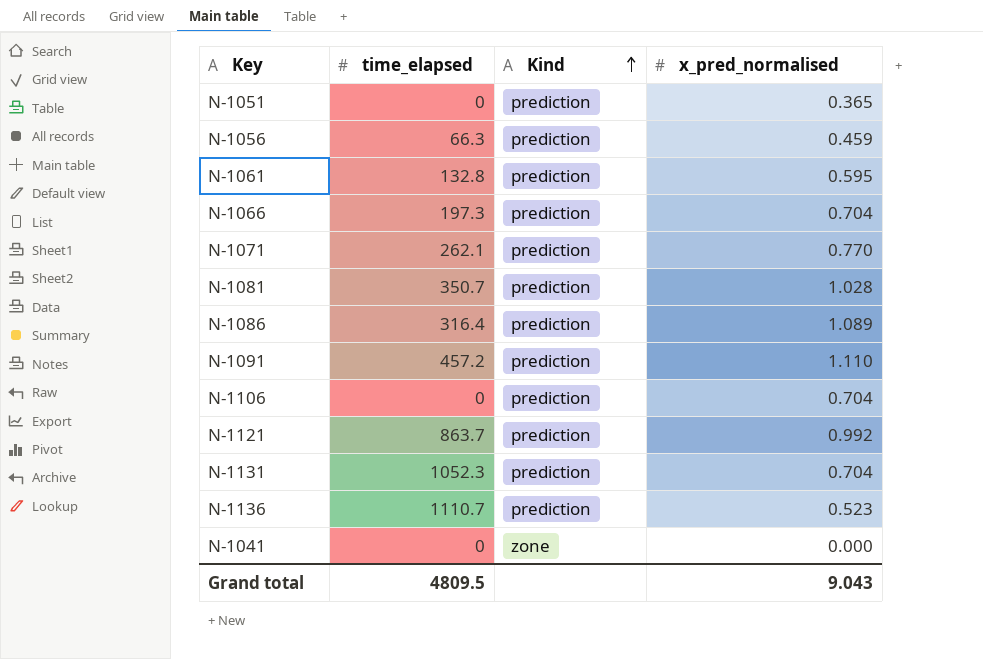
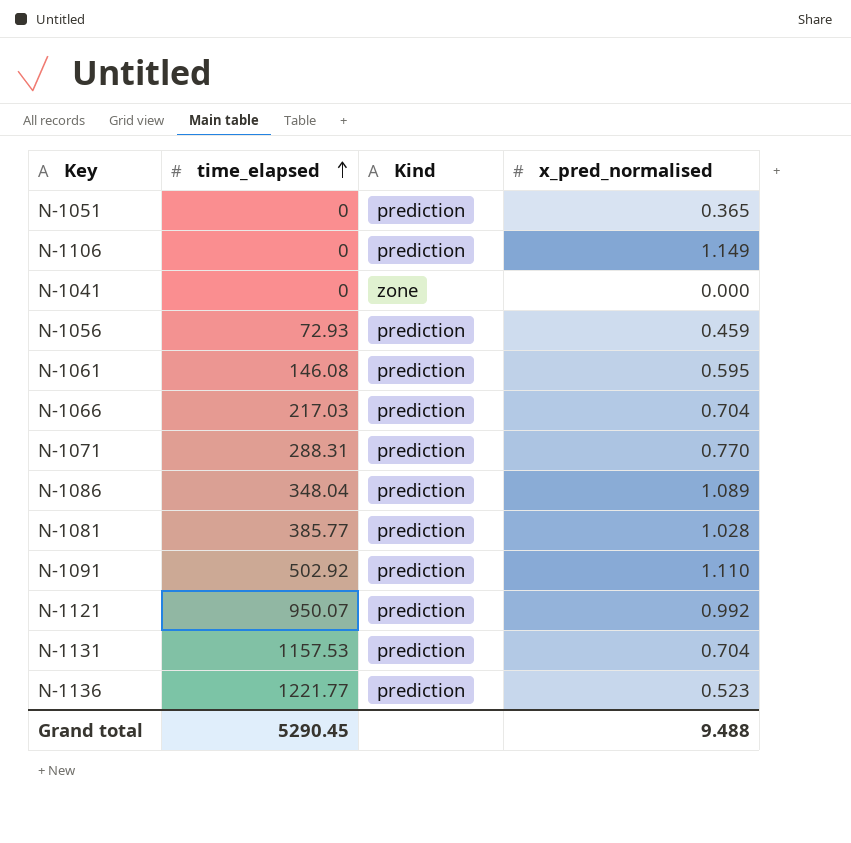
row order: Kind ascending -> time_elapsed ascending
N-1106 | x_pred_normalised: 0.704 -> 1.149
N-1056 | time_elapsed: 66.3 -> 72.93
N-1061 | time_elapsed: 132.8 -> 146.08
N-1066 | time_elapsed: 197.3 -> 217.03
N-1071 | time_elapsed: 262.1 -> 288.31
N-1086 | time_elapsed: 316.4 -> 348.04
N-1081 | time_elapsed: 350.7 -> 385.77
N-1091 | time_elapsed: 457.2 -> 502.92
N-1121 | time_elapsed: 863.7 -> 950.07
N-1131 | time_elapsed: 1052.3 -> 1157.53
N-1136 | time_elapsed: 1110.7 -> 1221.77
Grand total | time_elapsed: 4809.5 -> 5290.45
Grand total | x_pred_normalised: 9.043 -> 9.488

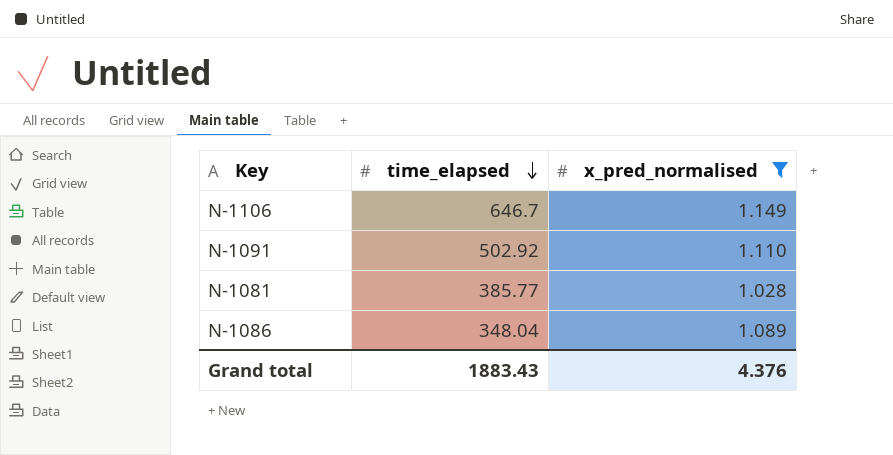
filter: none -> x_pred_normalised >= 1.028
row order: time_elapsed ascending -> time_elapsed descending
column Kind | position: 3 -> none
N-1106 | time_elapsed: 0 -> 646.7
Grand total | time_elapsed: 5290.45 -> 1883.43
Grand total | x_pred_normalised: 9.488 -> 4.376

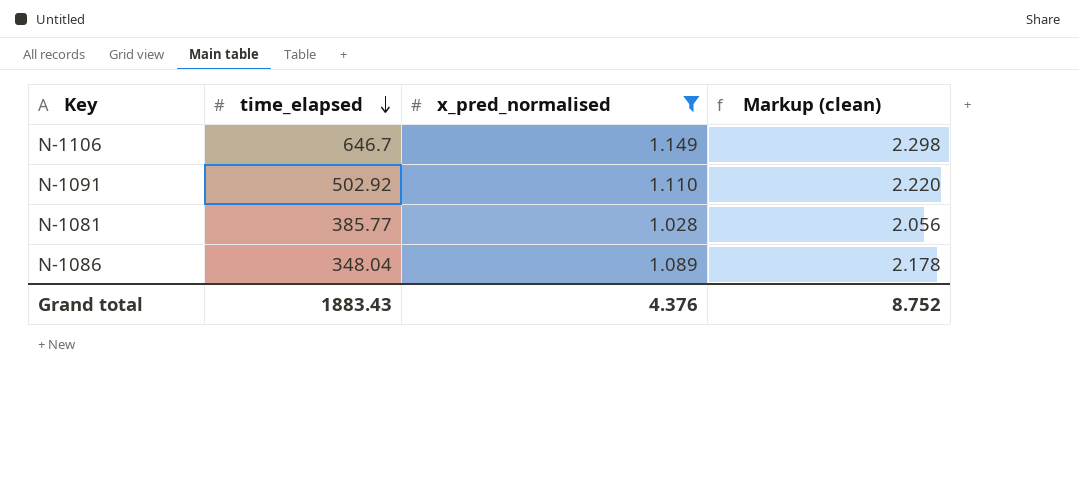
column Markup (clean) | formula: none -> [x_pred_normalised] * 2

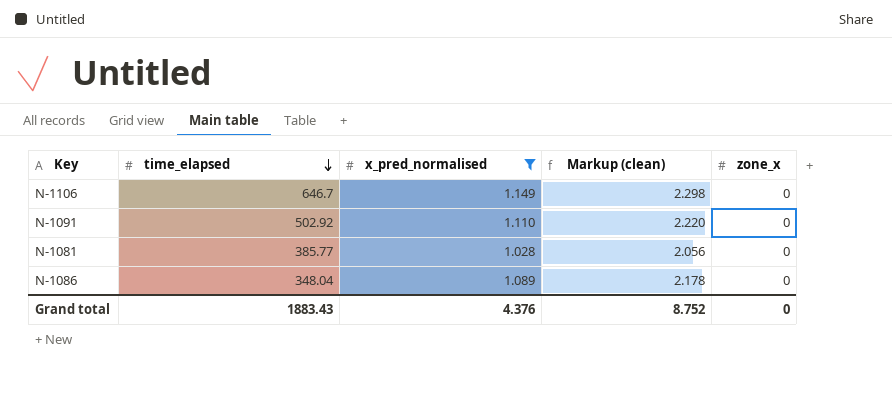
column zone_x | position: none -> 5

